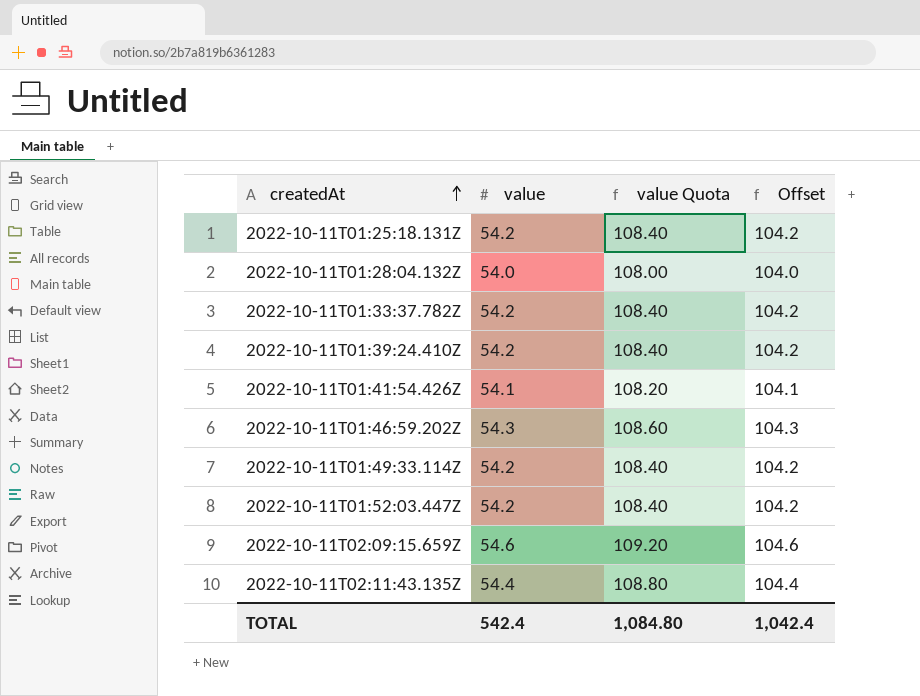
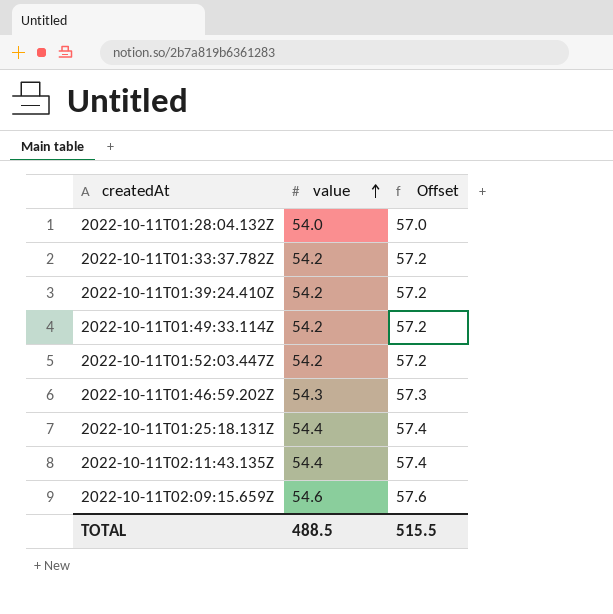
row order: createdAt ascending -> value ascending
column value Quota | formula: [value] * 2 -> none
column Offset | formula: [value] + 50 -> [value] + 3
row 2022-10-11T01:41:54.426Z: 54.1 | 108.20 | 104.1 -> none
2022-10-11T01:25:18.131Z | value: 54.2 -> 54.4
TOTAL | value: 542.4 -> 488.5
TOTAL | Offset: 1,042.4 -> 515.5

